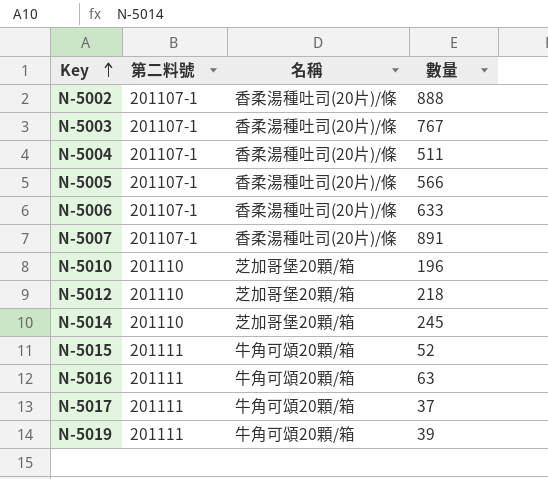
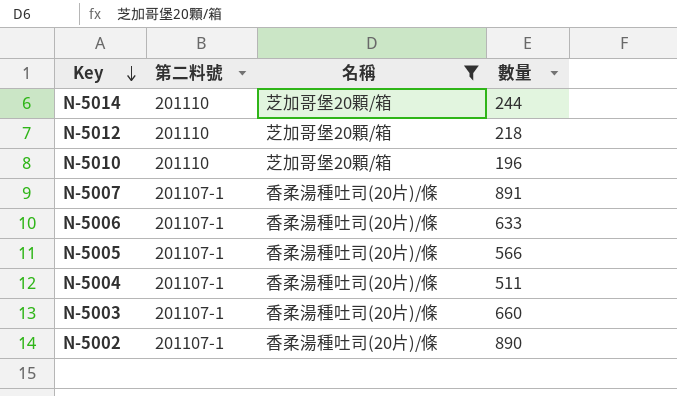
filter: none -> 名稱 != 牛角可頌20顆/箱
row order: Key ascending -> Key descending
N-5014 | 數量: 245 -> 244
N-5003 | 數量: 767 -> 660
N-5002 | 數量: 888 -> 890

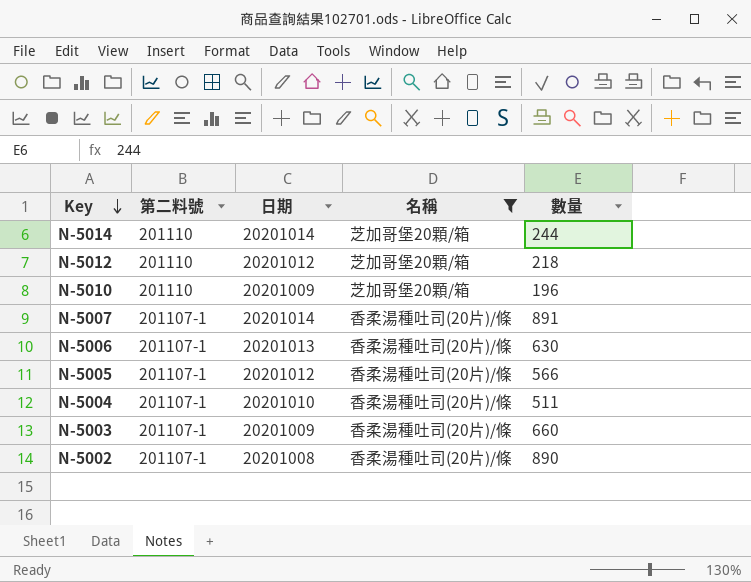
column 日期 | position: none -> 3
N-5006 | 數量: 633 -> 630

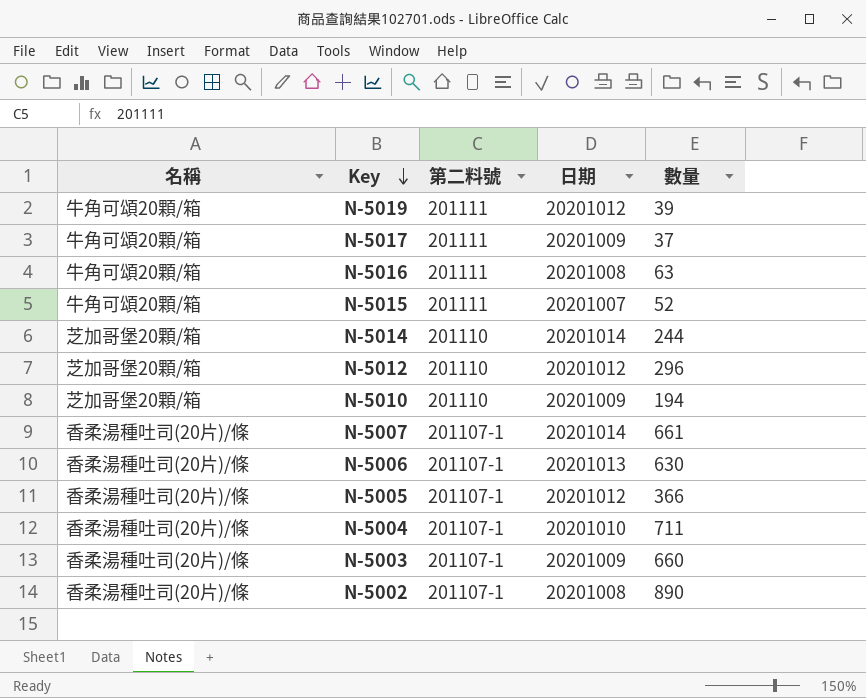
filter: 名稱 != 牛角可頌20顆/箱 -> none
column 名稱 | position: 4 -> 1
N-5012 | 數量: 218 -> 296
N-5010 | 數量: 196 -> 194
N-5007 | 數量: 891 -> 661
N-5005 | 數量: 566 -> 366
N-5004 | 數量: 511 -> 711

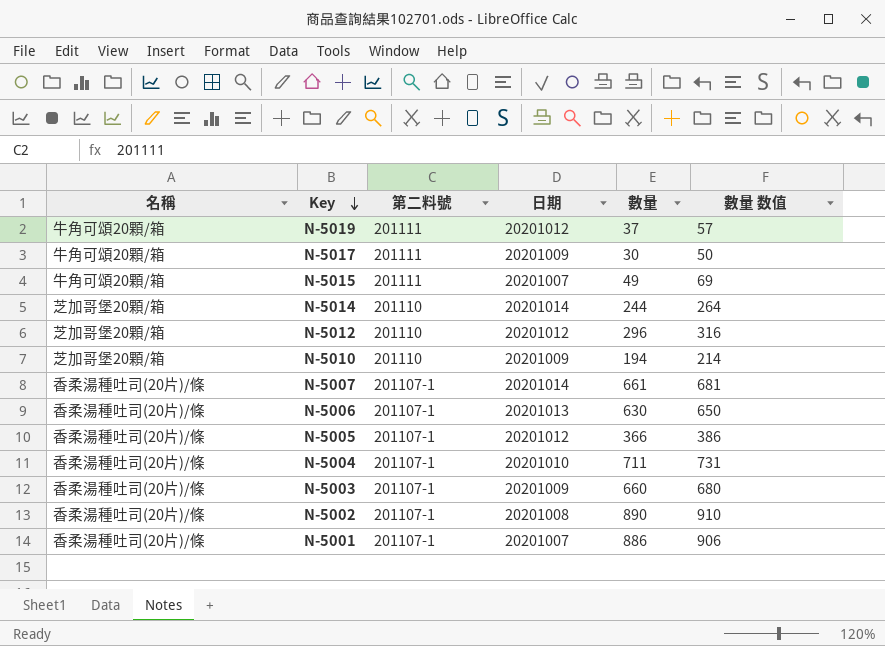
column 數量 数值 | formula: none -> [數量] + 20
row N-5016: 牛角可頌20顆/箱 | 201111 | 20201008 | 63 -> none
N-5019 | 數量: 39 -> 37
N-5017 | 數量: 37 -> 30
N-5015 | 數量: 52 -> 49
row N-5001: none -> 香柔湯種吐司(20片)/條 | 201107-1 | 20201007 | 886 | 906

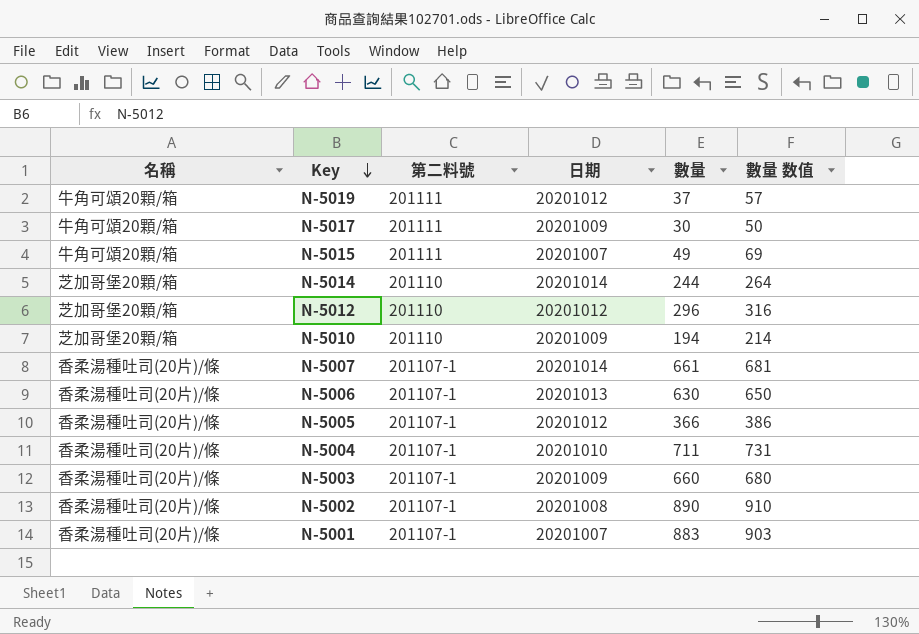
N-5001 | 數量: 886 -> 883
N-5001 | 數量 数值: 906 -> 903

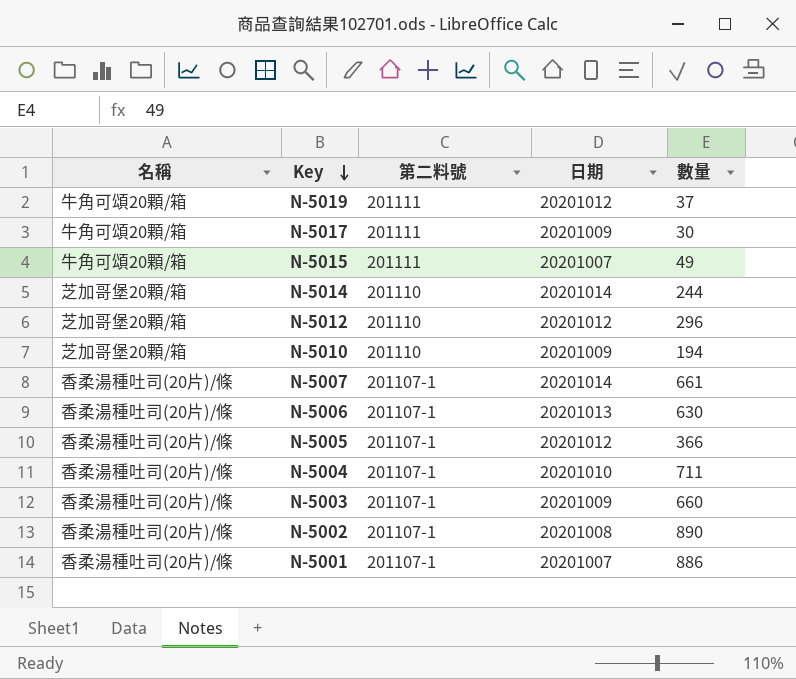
column 數量 数值 | formula: [數量] + 20 -> none
N-5001 | 數量: 883 -> 886

